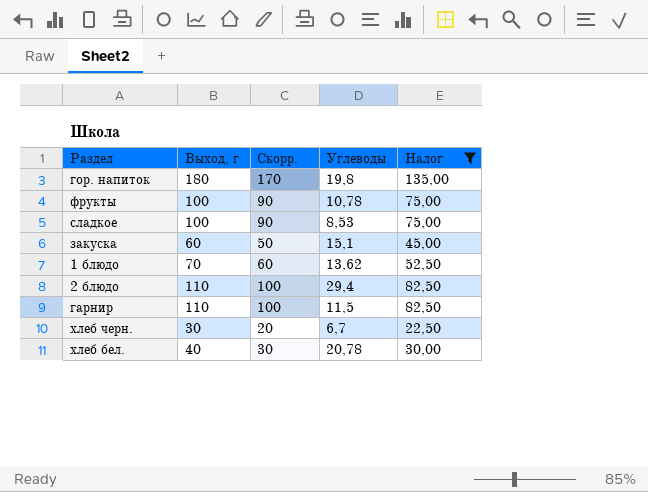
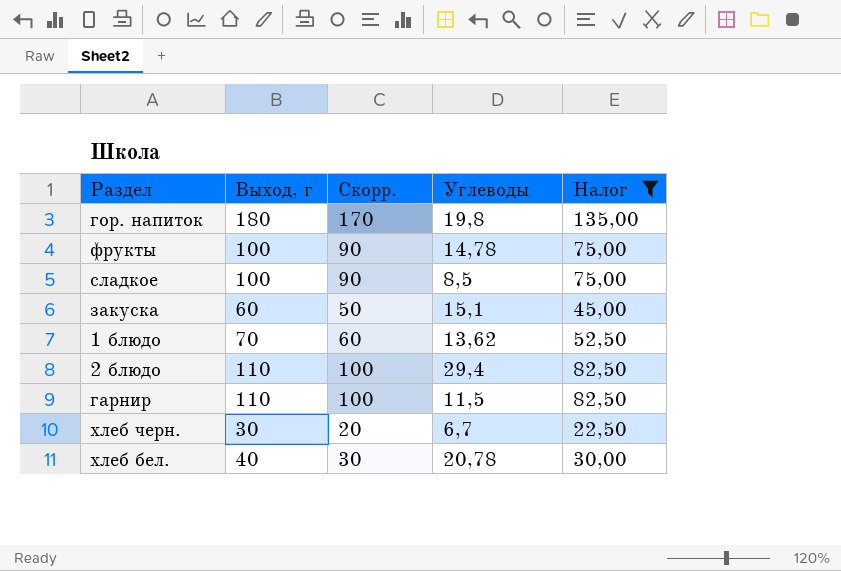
фрукты | Углеводы: 10,78 -> 14,78
сладкое | Углеводы: 8,53 -> 8,5

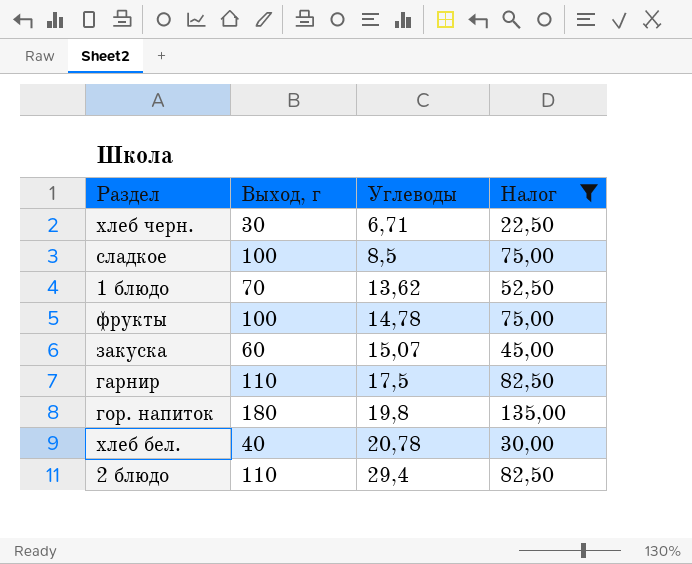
row order: none -> Углеводы ascending
column Скорр. | formula: [Выход, г] - 10 -> none
хлеб черн. | Углеводы: 6,7 -> 6,71
закуска | Углеводы: 15,1 -> 15,07
гарнир | Углеводы: 11,5 -> 17,5

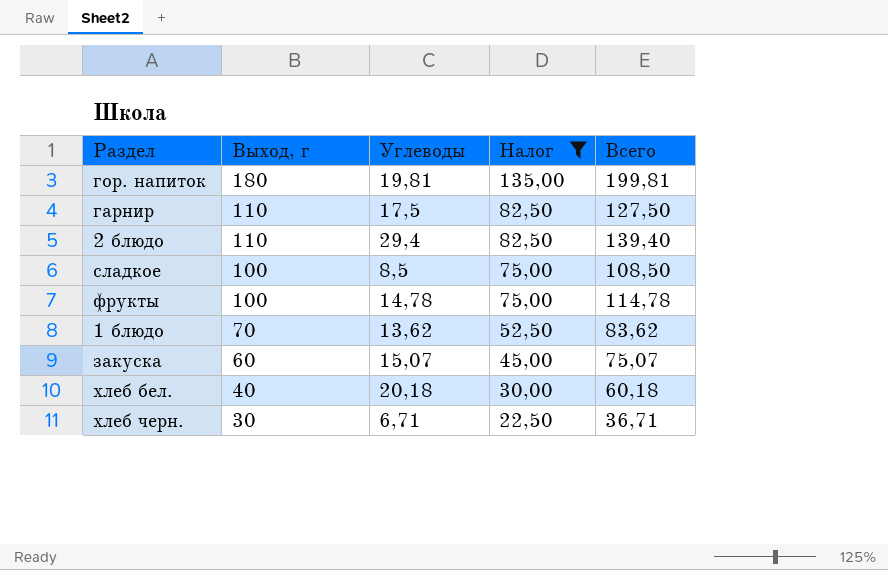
row order: Углеводы ascending -> Выход, г descending
column Всего | formula: none -> [Выход, г] + [Углеводы]
гор. напиток | Углеводы: 19,8 -> 19,81
хлеб бел. | Углеводы: 20,78 -> 20,18

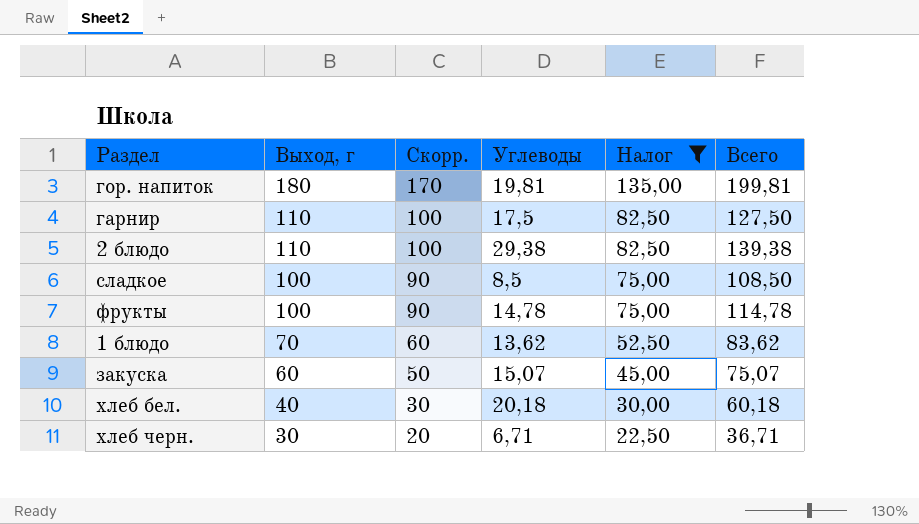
column Скорр. | formula: none -> [Выход, г] - 10
2 блюдо | Углеводы: 29,4 -> 29,38
2 блюдо | Всего: 139,40 -> 139,38

